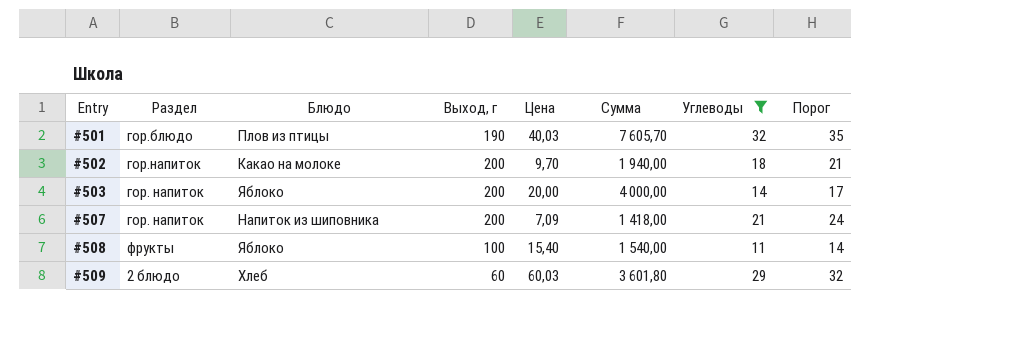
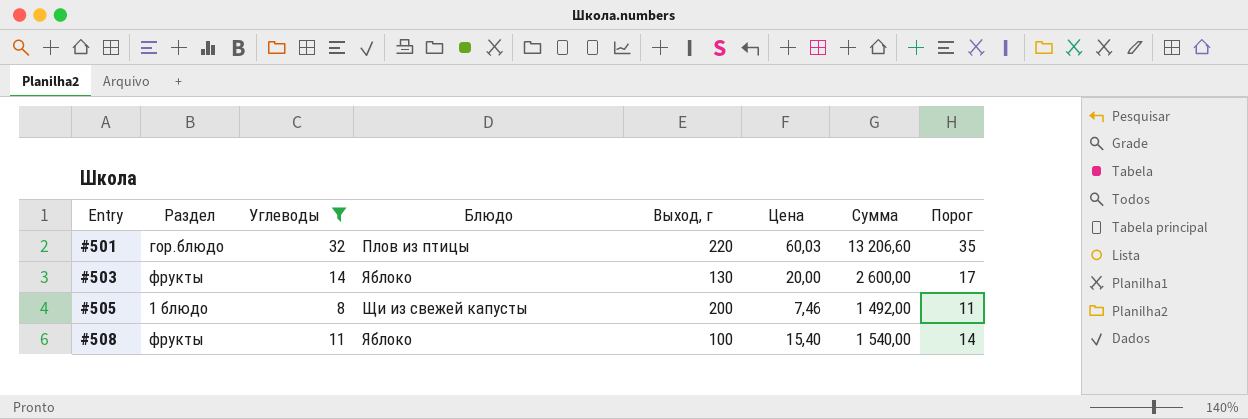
column Углеводы | position: 7 -> 3
row #502: гор.напиток | Какао на молоке | 200 | 9,70 | 1 940,00 | 18 | 21 -> none
row #507: гор. напиток | Напиток из шиповника | 200 | 7,09 | 1 418,00 | 21 | 24 -> none
row #509: 2 блюдо | Хлеб | 60 | 60,03 | 3 601,80 | 29 | 32 -> none
#501 | Выход, г: 190 -> 220
#501 | Цена: 40,03 -> 60,03
#501 | Сумма: 7 605,70 -> 13 206,60
#503 | Раздел: гор. напиток -> фрукты
#503 | Выход, г: 200 -> 130
#503 | Сумма: 4 000,00 -> 2 600,00
row #505: none -> 1 блюдо | 8 | Щи из свежей капусты | 200 | 7,46 | 1 492,00 | 11

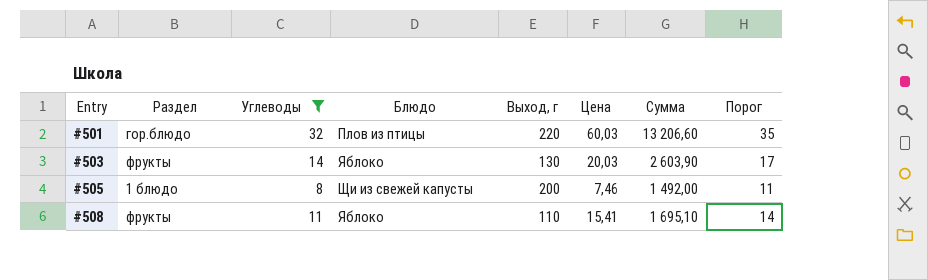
#503 | Цена: 20,00 -> 20,03
#503 | Сумма: 2 600,00 -> 2 603,90
#508 | Выход, г: 100 -> 110
#508 | Цена: 15,40 -> 15,41
#508 | Сумма: 1 540,00 -> 1 695,10

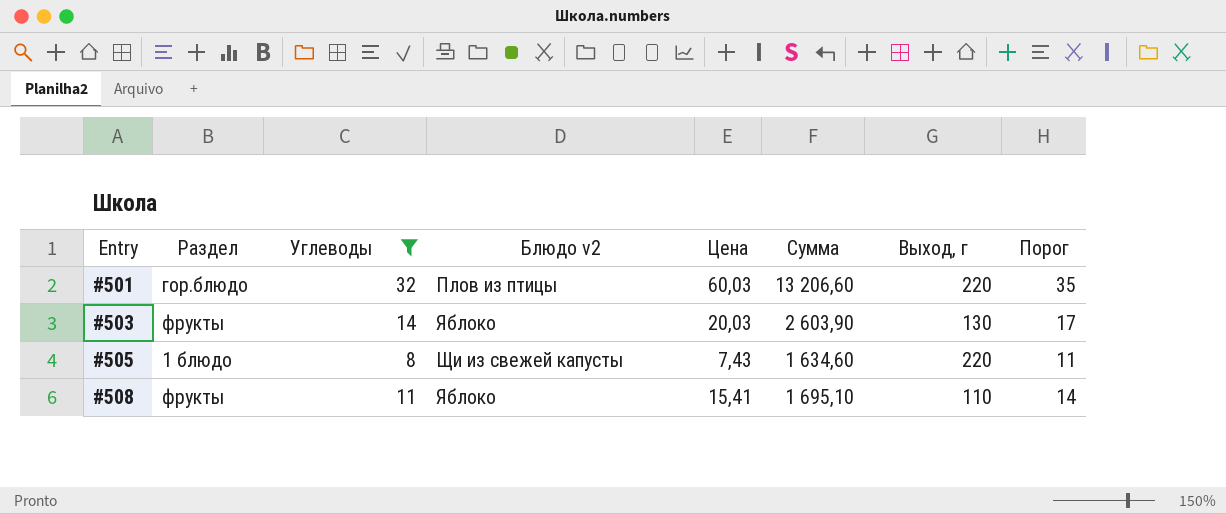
column name: Блюдо -> Блюдо v2
column Выход, г | position: 5 -> 7
#505 | Цена: 7,46 -> 7,43
#505 | Сумма: 1 492,00 -> 1 634,60
#505 | Выход, г: 200 -> 220

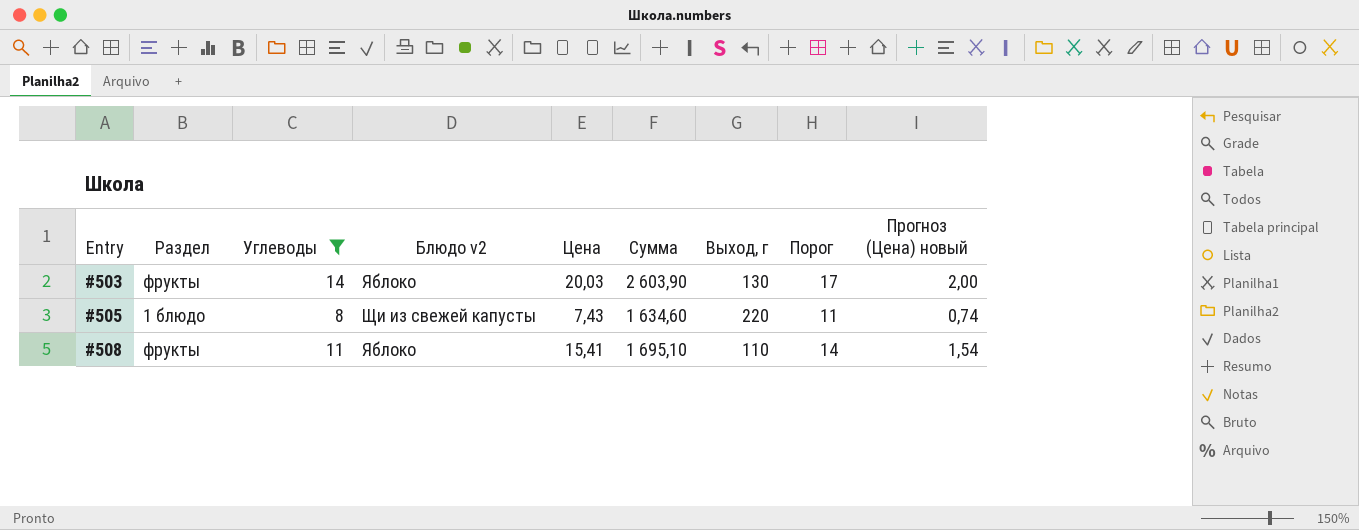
column Прогноз (Цена) новый | formula: none -> [Цена] * 0,1
row #501: гор.блюдо | 32 | Плов из птицы | 60,03 | 13 206,60 | 220 | 35 -> none

